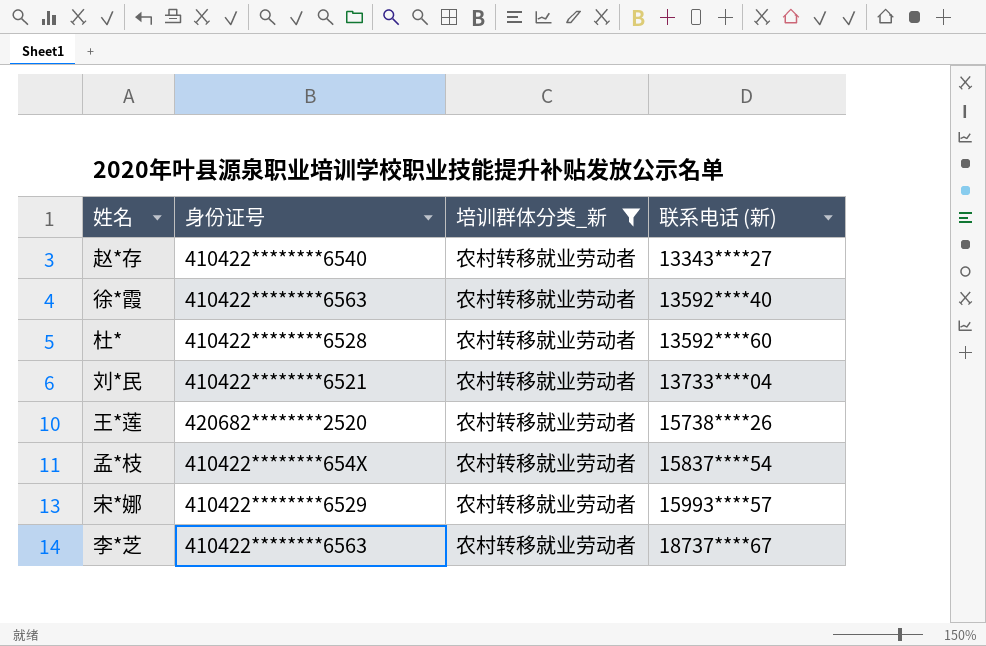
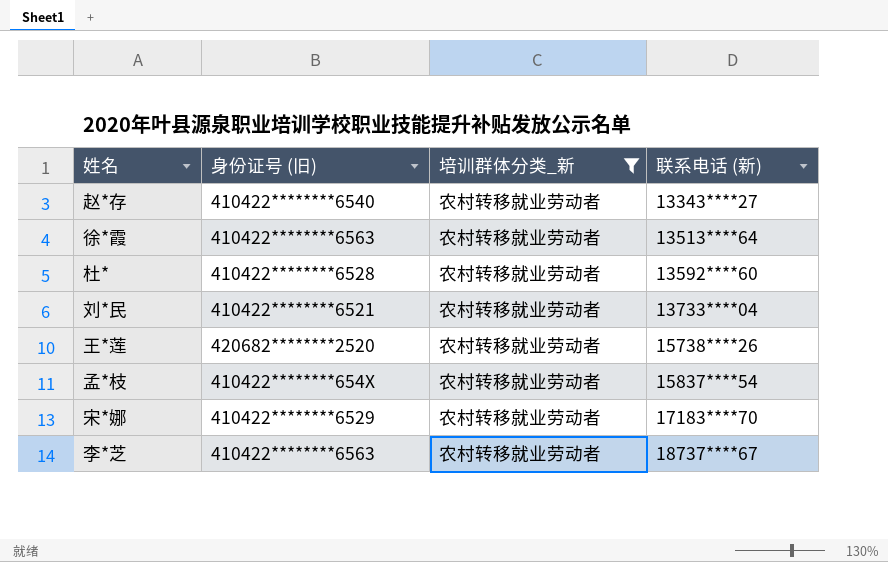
column name: 身份证号 -> 身份证号 (旧)
徐*霞 | 联系电话 (新): 13592****40 -> 13513****64
宋*娜 | 联系电话 (新): 15993****57 -> 17183****70

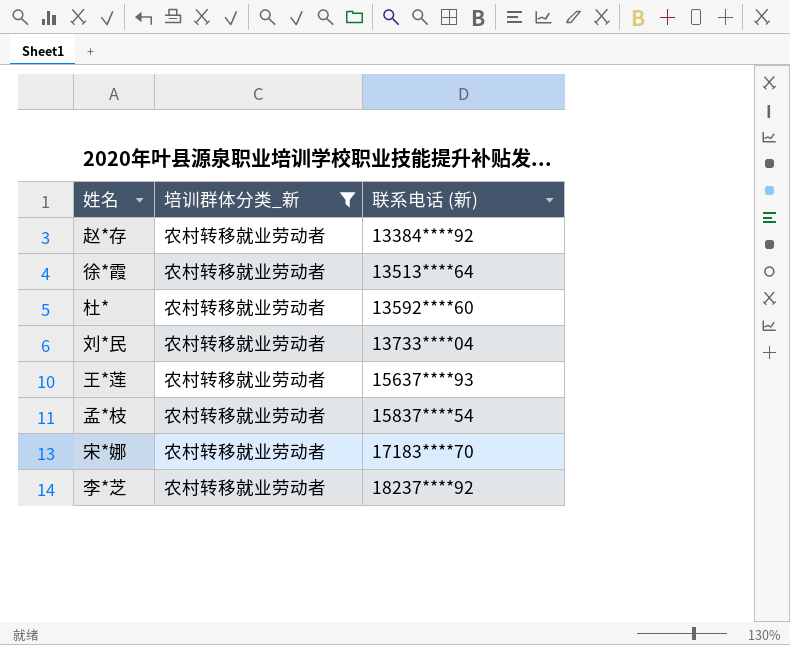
column 身份证号 (旧) | position: 2 -> none
赵*存 | 联系电话 (新): 13343****27 -> 13384****92
王*莲 | 联系电话 (新): 15738****26 -> 15637****93
李*芝 | 联系电话 (新): 18737****67 -> 18237****92

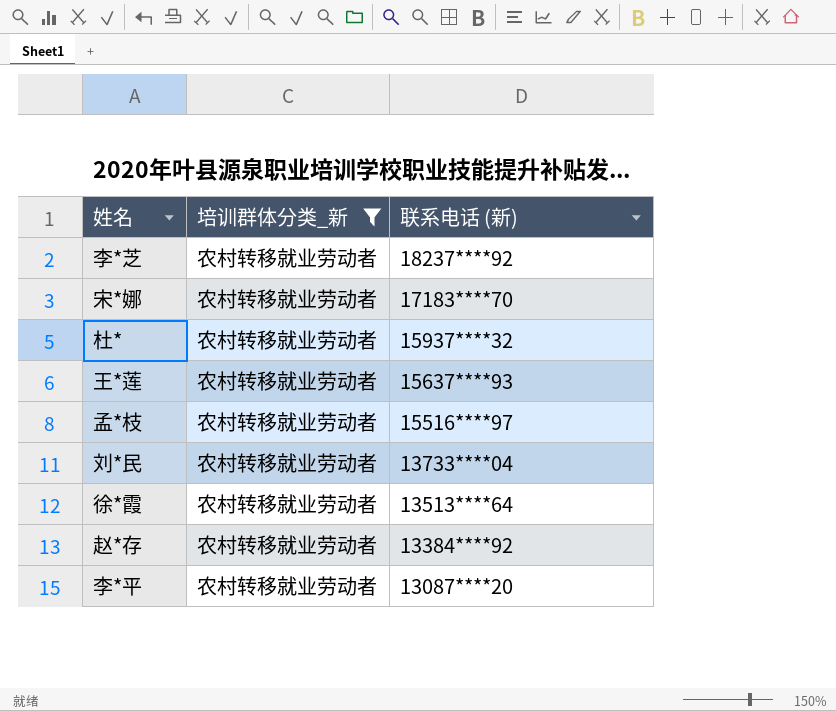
row order: 联系电话 (新) ascending -> 联系电话 (新) descending
杜* | 联系电话 (新): 13592****60 -> 15937****32
孟*枝 | 联系电话 (新): 15837****54 -> 15516****97
row 李*平: none -> 农村转移就业劳动者 | 13087****20

